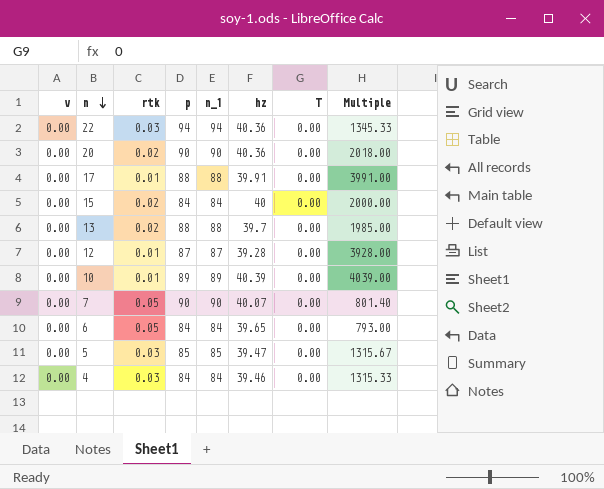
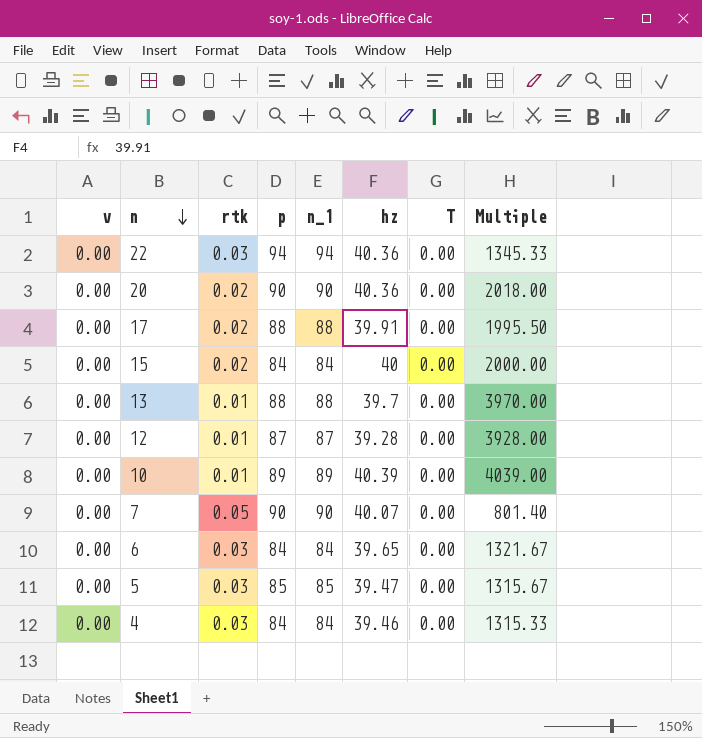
17 | rtk: 0.01 -> 0.02
17 | Multiple: 3991.00 -> 1995.50
13 | rtk: 0.02 -> 0.01
13 | Multiple: 1985.00 -> 3970.00
6 | rtk: 0.05 -> 0.03
6 | Multiple: 793.00 -> 1321.67

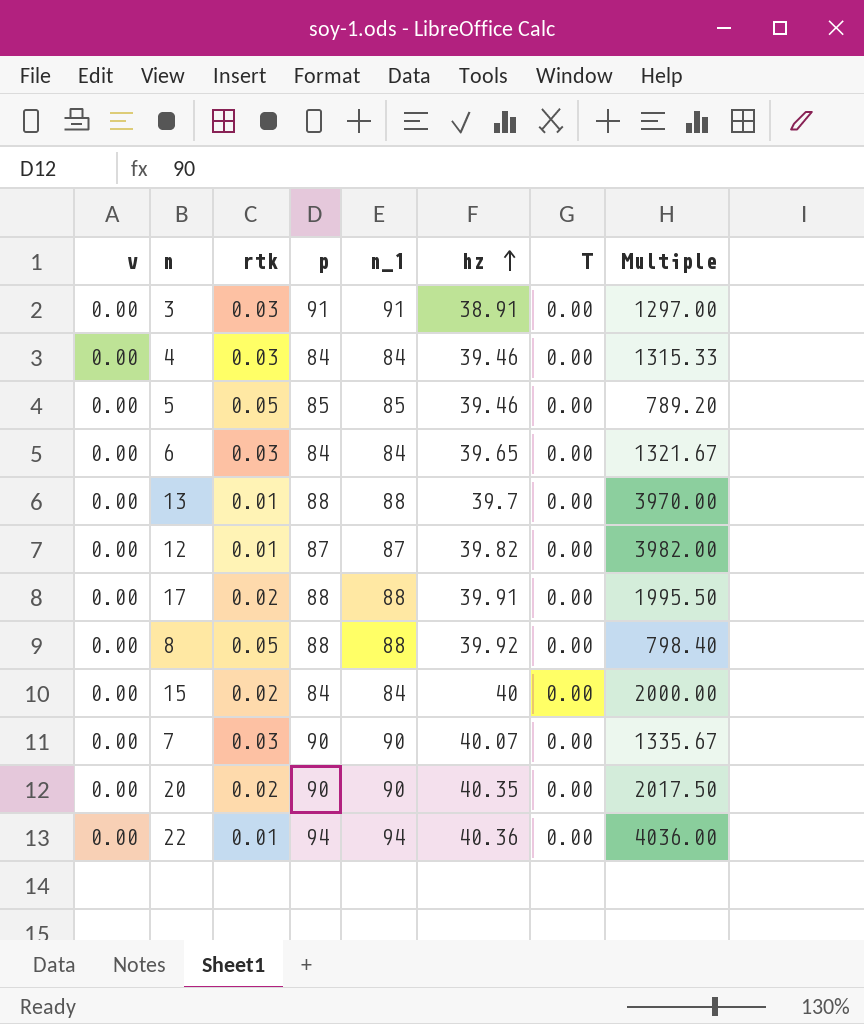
row order: n descending -> hz ascending
row 10: 0.00 | 0.01 | 89 | 89 | 40.39 | 0.00 | 4039.00 -> none
row 3: none -> 0.00 | 0.03 | 91 | 91 | 38.91 | 0.00 | 1297.00
5 | rtk: 0.03 -> 0.05
5 | hz: 39.47 -> 39.46
5 | Multiple: 1315.67 -> 789.20
12 | hz: 39.28 -> 39.82
12 | Multiple: 3928.00 -> 3982.00
row 8: none -> 0.00 | 0.05 | 88 | 88 | 39.92 | 0.00 | 798.40
7 | rtk: 0.05 -> 0.03
7 | Multiple: 801.40 -> 1335.67
20 | hz: 40.36 -> 40.35
20 | Multiple: 2018.00 -> 2017.50
22 | rtk: 0.03 -> 0.01
22 | Multiple: 1345.33 -> 4036.00

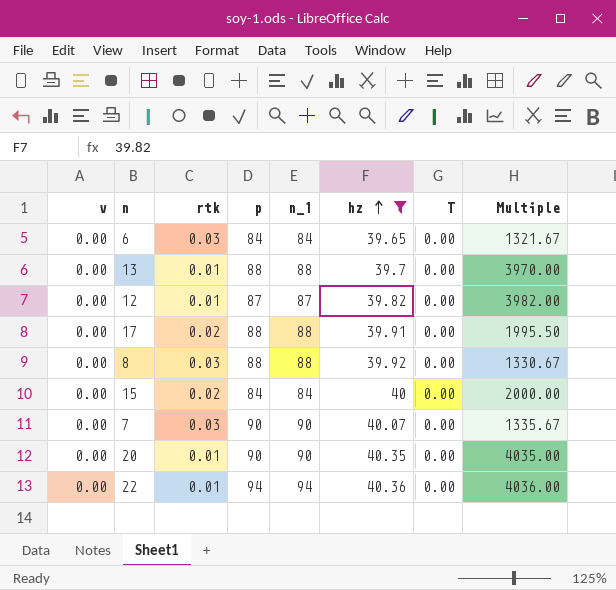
filter: none -> hz >= 39.65
8 | rtk: 0.05 -> 0.03
8 | Multiple: 798.40 -> 1330.67
20 | rtk: 0.02 -> 0.01
20 | Multiple: 2017.50 -> 4035.00

